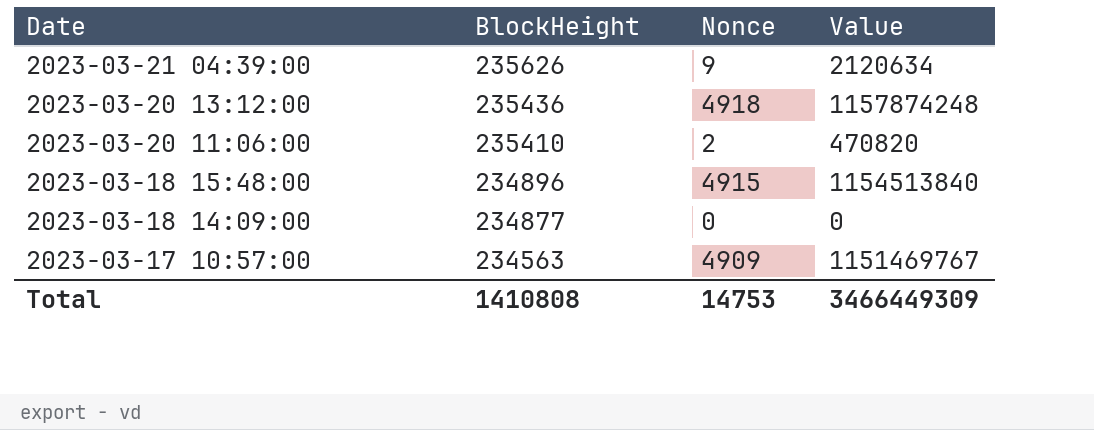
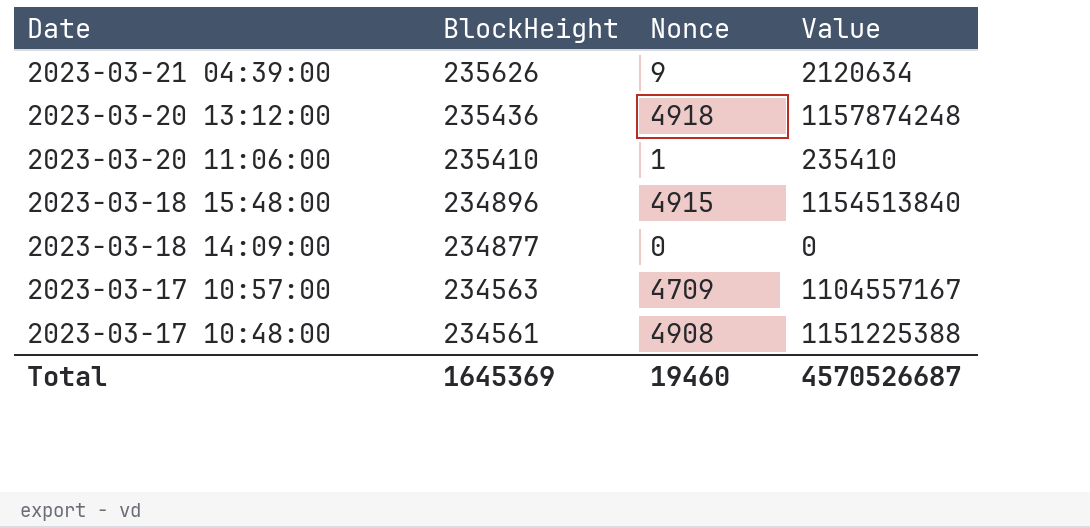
2023-03-20 11:06:00 | Nonce: 2 -> 1
2023-03-20 11:06:00 | Value: 470820 -> 235410
2023-03-17 10:57:00 | Nonce: 4909 -> 4709
2023-03-17 10:57:00 | Value: 1151469767 -> 1104557167
row 2023-03-17 10:48:00: none -> 234561 | 4908 | 1151225388
Total | BlockHeight: 1410808 -> 1645369
Total | Nonce: 14753 -> 19460
Total | Value: 3466449309 -> 4570526687

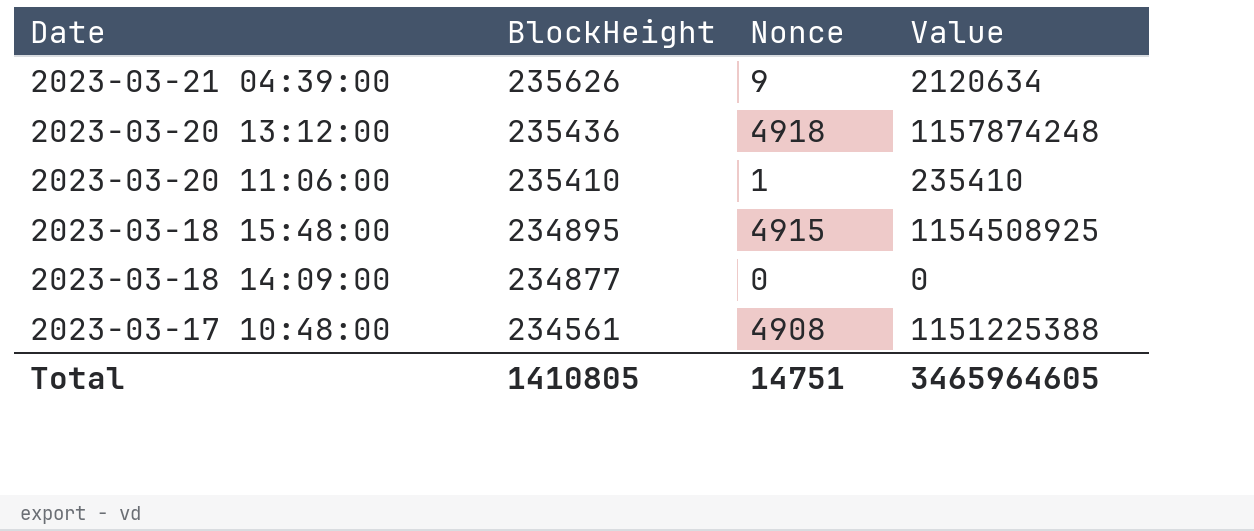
row 2023-03-17 10:57:00: 234563 | 4709 | 1104557167 -> none
2023-03-18 15:48:00 | BlockHeight: 234896 -> 234895
2023-03-18 15:48:00 | Value: 1154513840 -> 1154508925
Total | BlockHeight: 1645369 -> 1410805
Total | Nonce: 19460 -> 14751
Total | Value: 4570526687 -> 3465964605

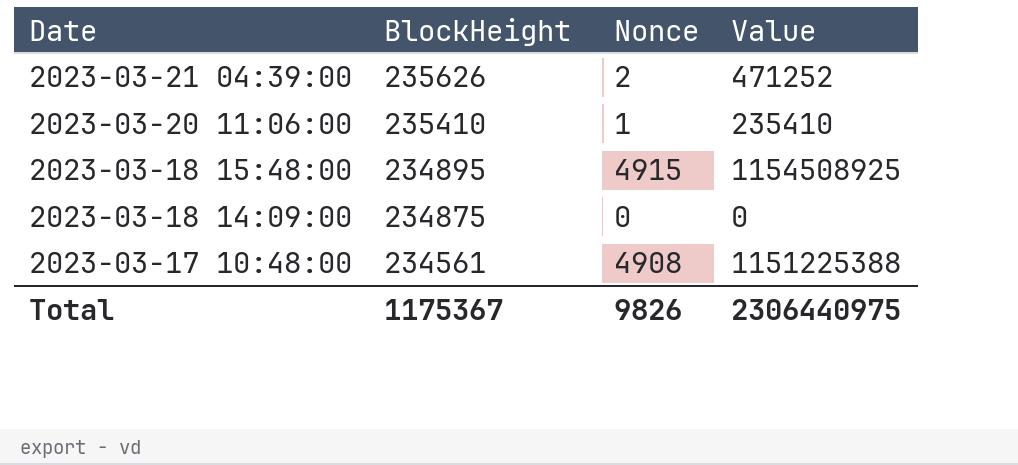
row 2023-03-20 13:12:00: 235436 | 4918 | 1157874248 -> none
2023-03-21 04:39:00 | Nonce: 9 -> 2
2023-03-21 04:39:00 | Value: 2120634 -> 471252
2023-03-18 14:09:00 | BlockHeight: 234877 -> 234875
Total | BlockHeight: 1410805 -> 1175367
Total | Nonce: 14751 -> 9826
Total | Value: 3465964605 -> 2306440975

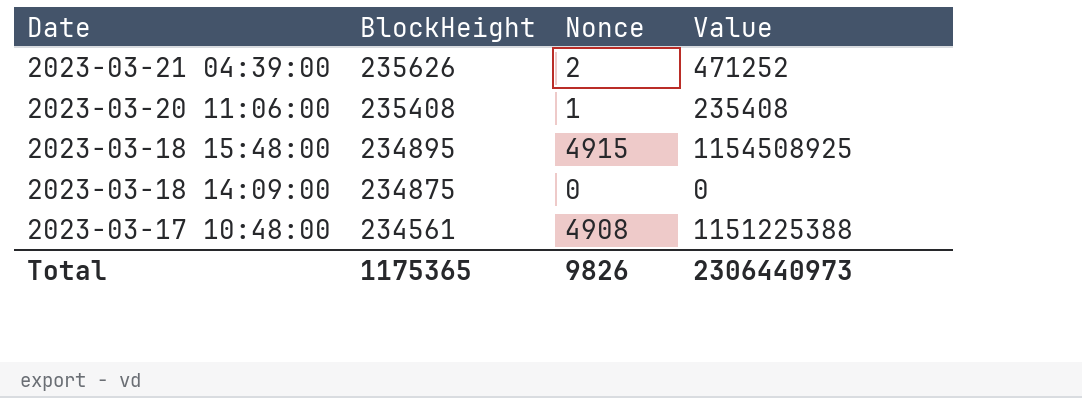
2023-03-20 11:06:00 | BlockHeight: 235410 -> 235408
2023-03-20 11:06:00 | Value: 235410 -> 235408
Total | BlockHeight: 1175367 -> 1175365
Total | Value: 2306440975 -> 2306440973

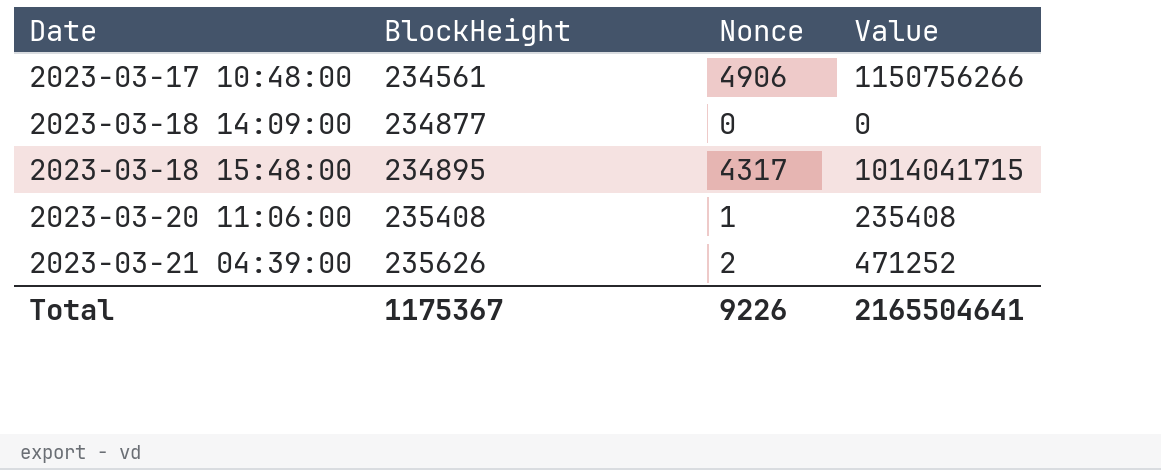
row order: Date descending -> Date ascending
2023-03-17 10:48:00 | Nonce: 4908 -> 4906
2023-03-17 10:48:00 | Value: 1151225388 -> 1150756266
2023-03-18 14:09:00 | BlockHeight: 234875 -> 234877
2023-03-18 15:48:00 | Nonce: 4915 -> 4317
2023-03-18 15:48:00 | Value: 1154508925 -> 1014041715
Total | BlockHeight: 1175365 -> 1175367
Total | Nonce: 9826 -> 9226
Total | Value: 2306440973 -> 2165504641

